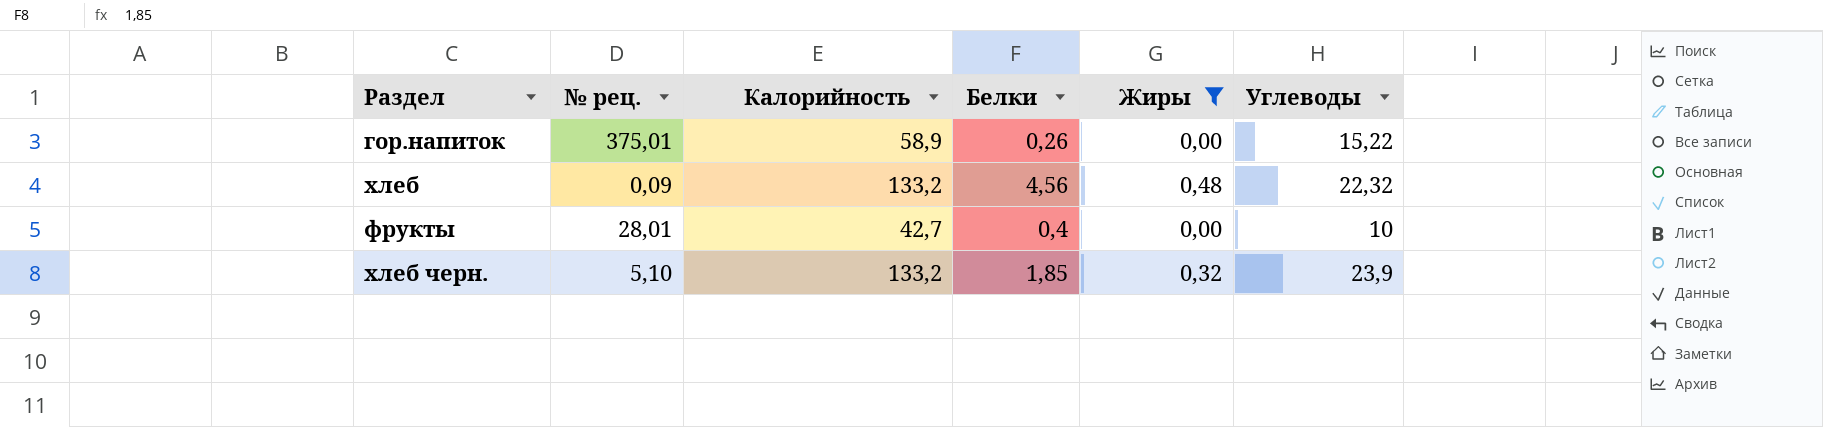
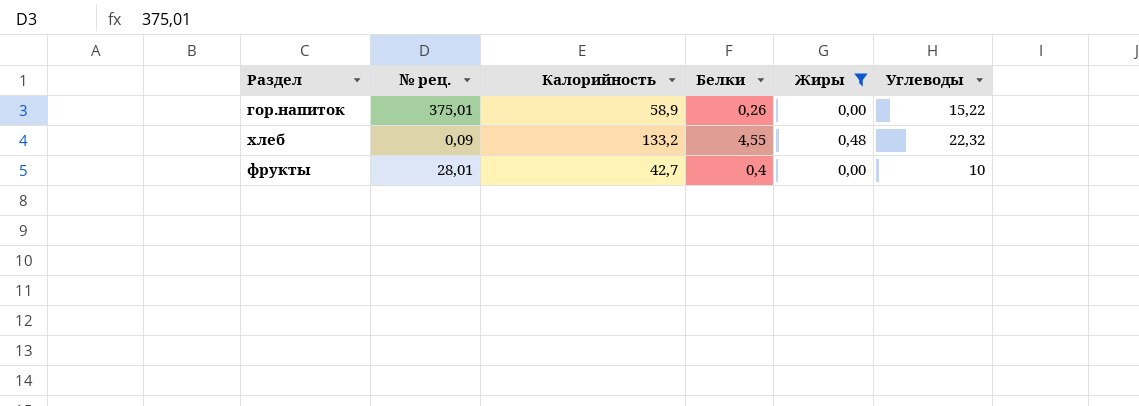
row хлеб черн.: 5,10 | 133,2 | 1,85 | 0,32 | 23,9 -> none
хлеб | Белки: 4,56 -> 4,55

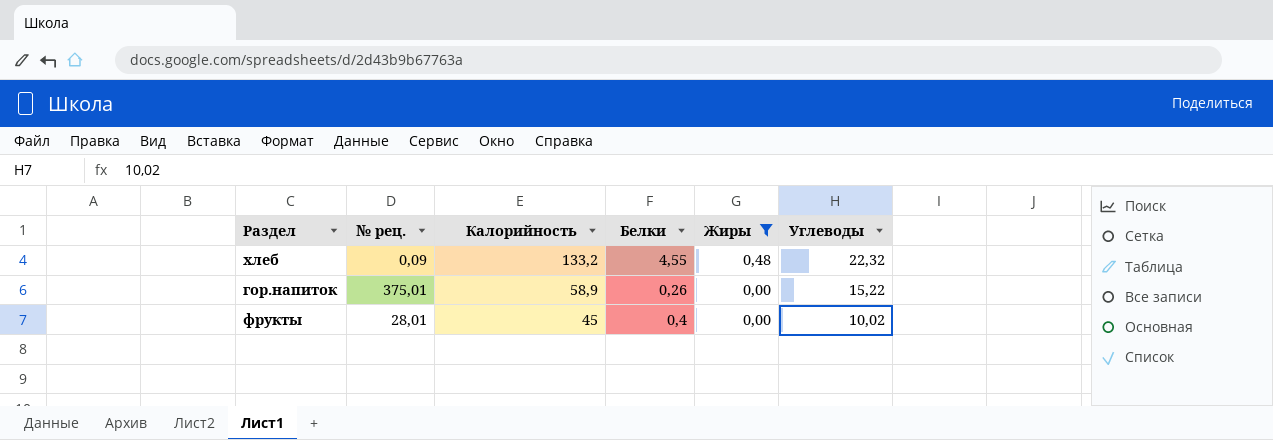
row order: none -> Калорийность descending
фрукты | Калорийность: 42,7 -> 45
фрукты | Углеводы: 10 -> 10,02

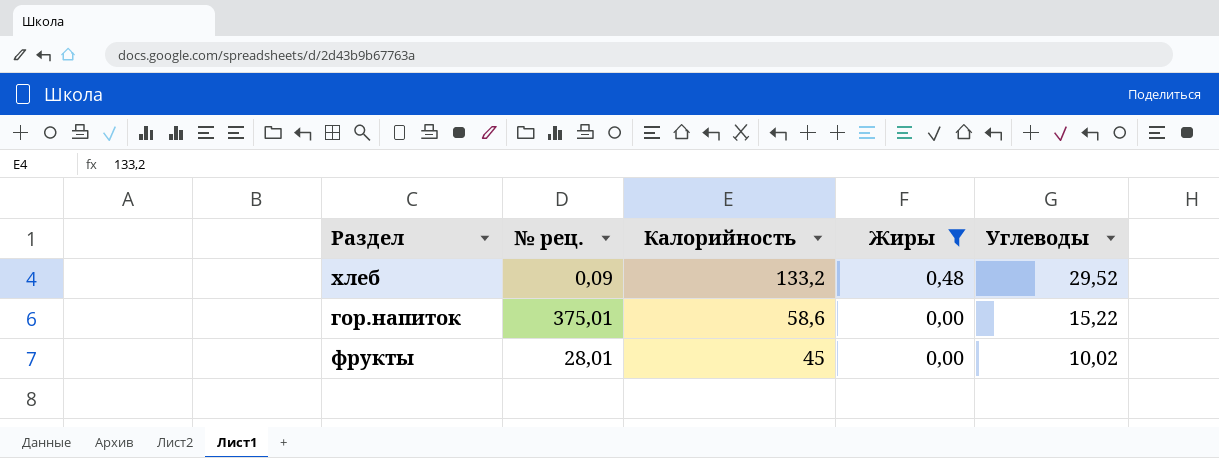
column Белки | position: 4 -> none
хлеб | Углеводы: 22,32 -> 29,52
гор.напиток | Калорийность: 58,9 -> 58,6

